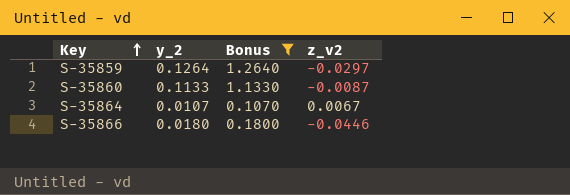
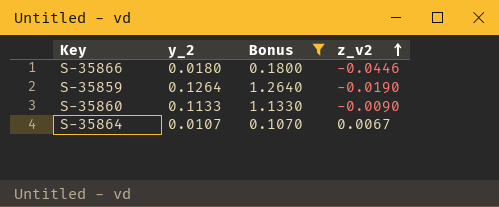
row order: Key ascending -> z_v2 ascending
S-35859 | z_v2: -0.0297 -> -0.0190
S-35860 | z_v2: -0.0087 -> -0.0090

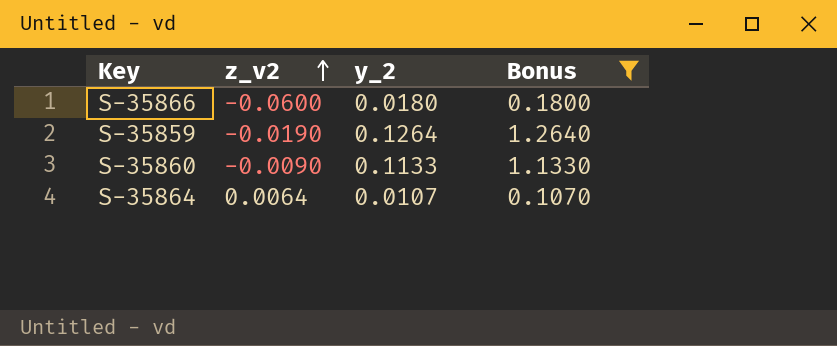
column z_v2 | position: 4 -> 2
S-35866 | z_v2: -0.0446 -> -0.0600
S-35864 | z_v2: 0.0067 -> 0.0064

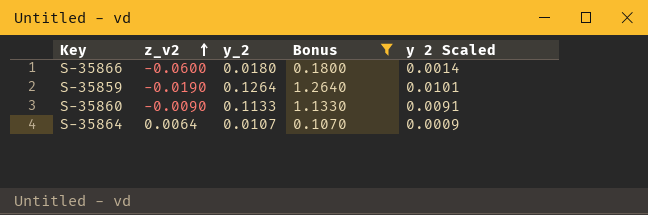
column y 2 Scaled | formula: none -> [y_2] * 0.08

